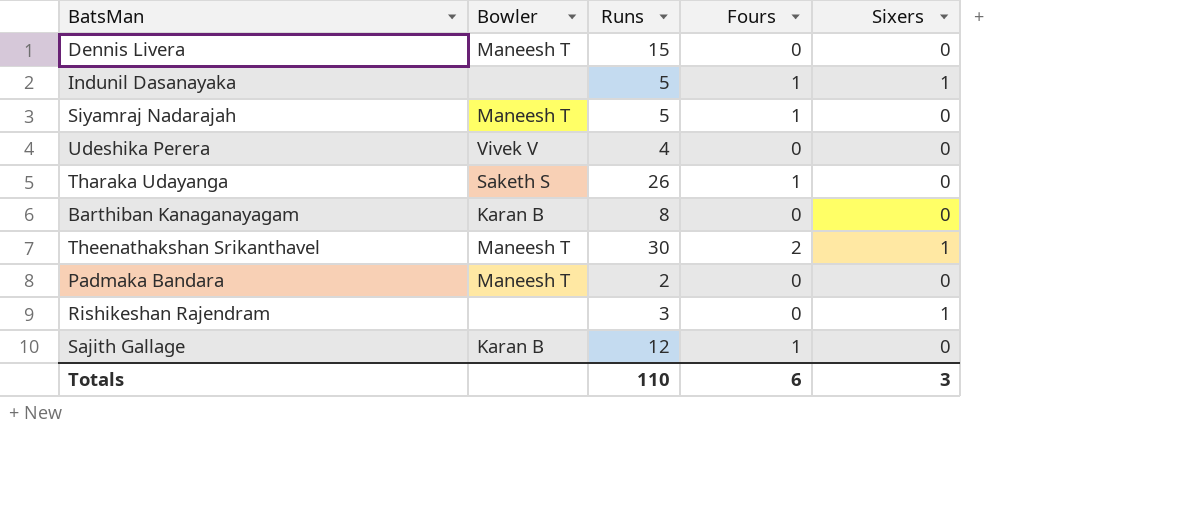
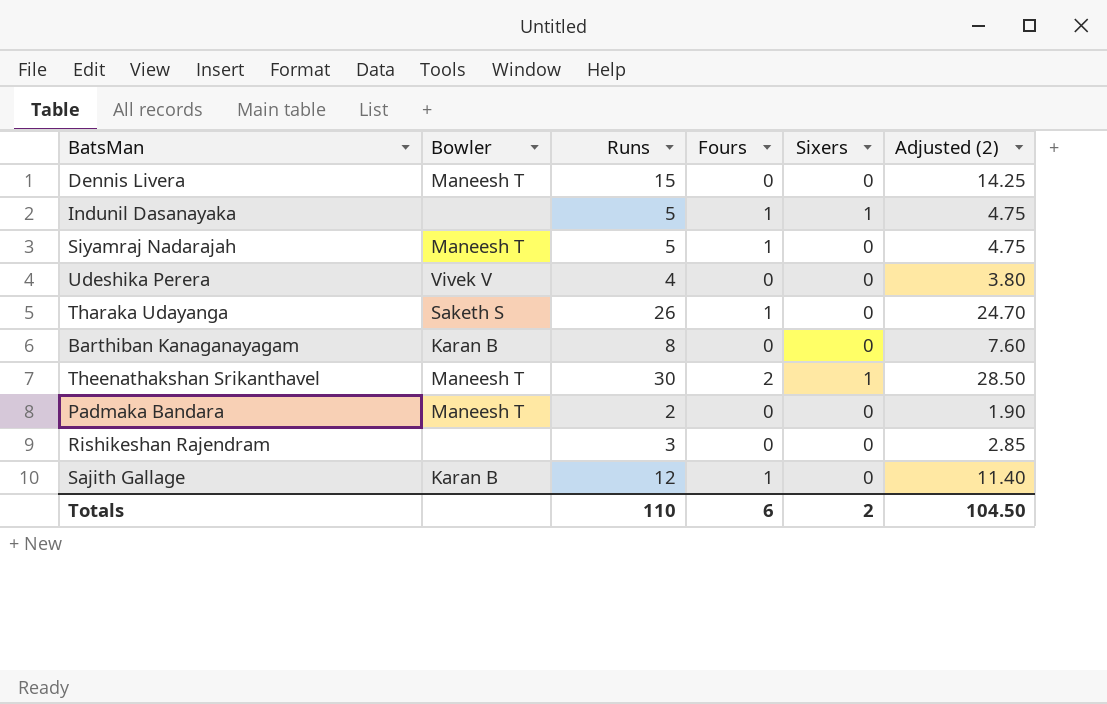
column Adjusted (2) | formula: none -> [Runs] * 0.95
Rishikeshan Rajendram | Sixers: 1 -> 0
Totals | Sixers: 3 -> 2

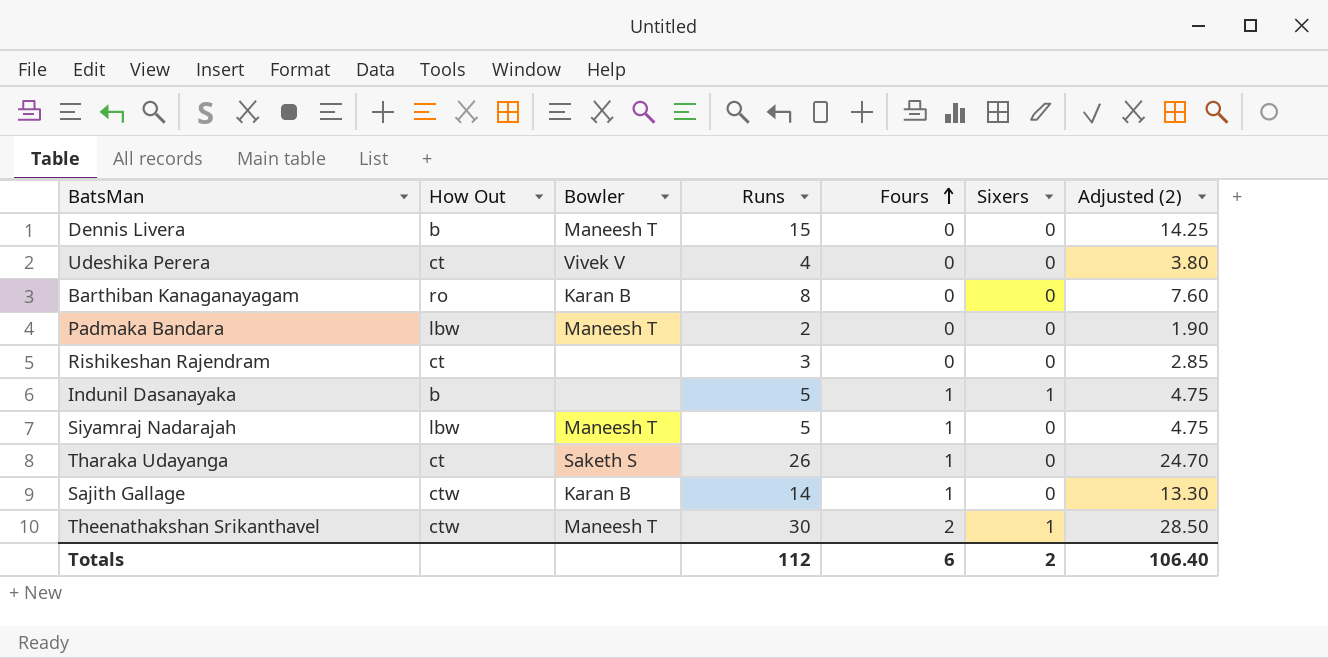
row order: none -> Fours ascending
column How Out | position: none -> 2
Sajith Gallage | Runs: 12 -> 14
Sajith Gallage | Adjusted (2): 11.40 -> 13.30
Totals | Runs: 110 -> 112
Totals | Adjusted (2): 104.50 -> 106.40

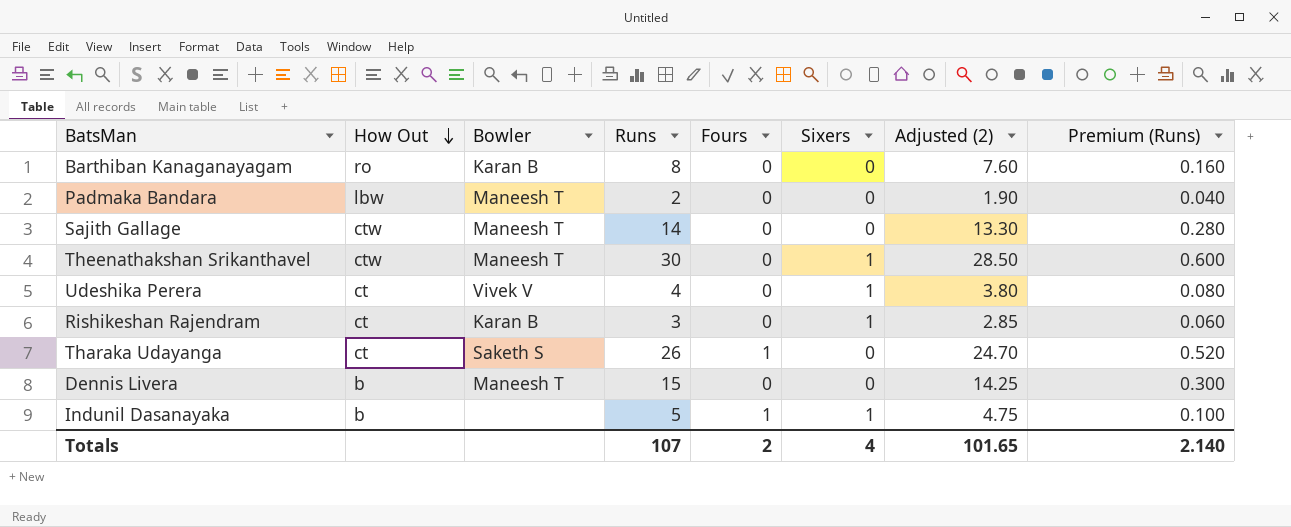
row order: Fours ascending -> How Out descending
column Premium (Runs) | formula: none -> [Runs] * 0.02
row Siyamraj Nadarajah: lbw | Maneesh T | 5 | 1 | 0 | 4.75 -> none
Sajith Gallage | Bowler: Karan B -> Maneesh T
Sajith Gallage | Fours: 1 -> 0
Theenathakshan Srikanthavel | Fours: 2 -> 0
Udeshika Perera | Sixers: 0 -> 1
Rishikeshan Rajendram | Bowler: none -> Karan B
Rishikeshan Rajendram | Sixers: 0 -> 1
Totals | Runs: 112 -> 107
Totals | Fours: 6 -> 2
Totals | Sixers: 2 -> 4
Totals | Adjusted (2): 106.40 -> 101.65

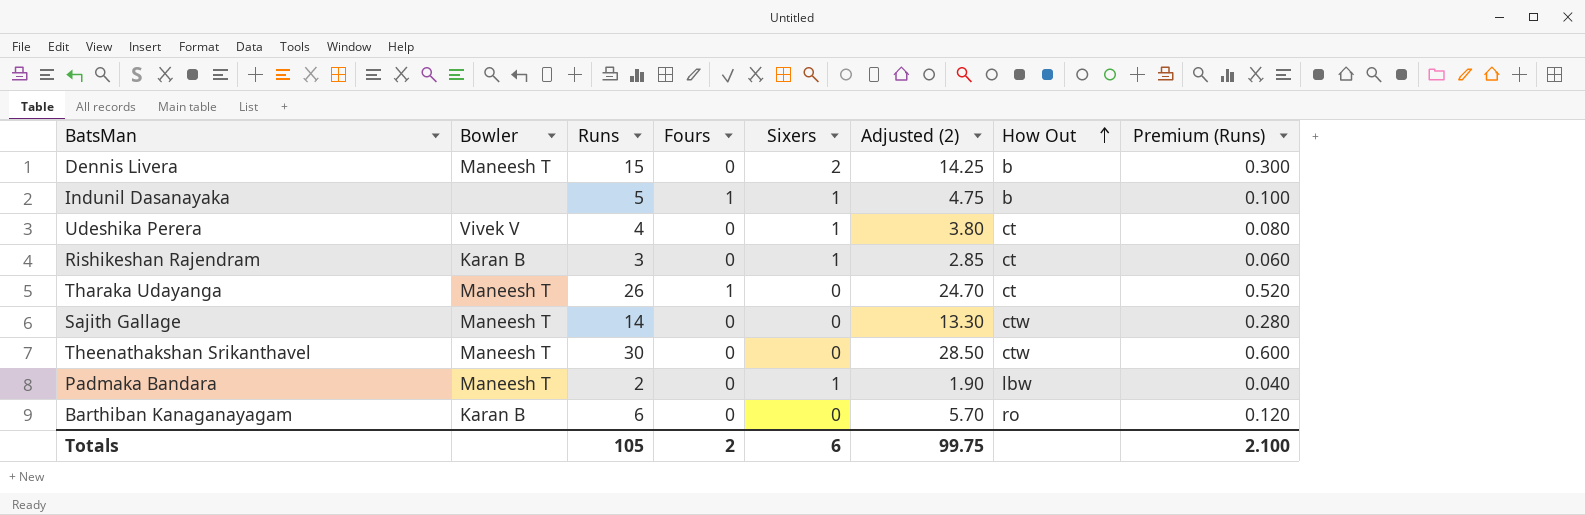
row order: How Out descending -> How Out ascending
column How Out | position: 2 -> 7
Dennis Livera | Sixers: 0 -> 2
Tharaka Udayanga | Bowler: Saketh S -> Maneesh T
Theenathakshan Srikanthavel | Sixers: 1 -> 0
Padmaka Bandara | Sixers: 0 -> 1
Barthiban Kanaganayagam | Runs: 8 -> 6
Barthiban Kanaganayagam | Adjusted (2): 7.60 -> 5.70
Barthiban Kanaganayagam | Premium (Runs): 0.160 -> 0.120
Totals | Runs: 107 -> 105
Totals | Sixers: 4 -> 6
Totals | Adjusted (2): 101.65 -> 99.75
Totals | Premium (Runs): 2.140 -> 2.100

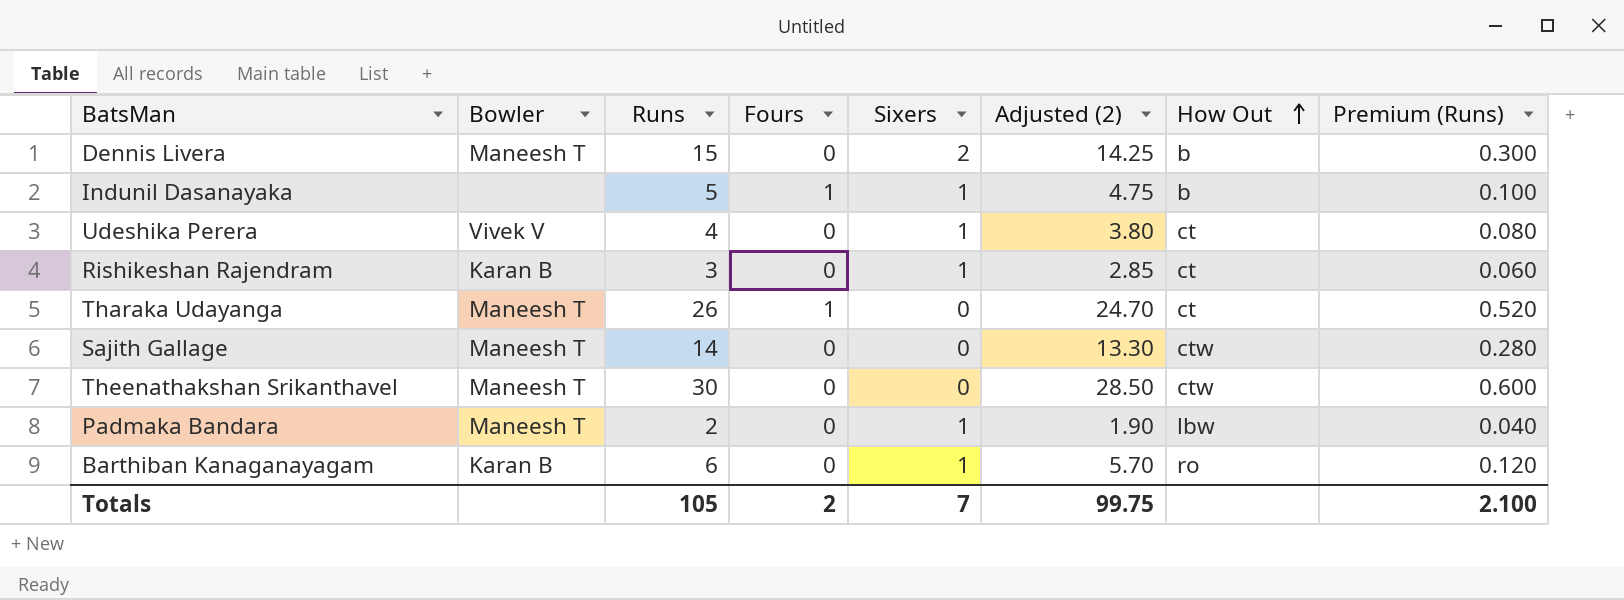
Barthiban Kanaganayagam | Sixers: 0 -> 1
Totals | Sixers: 6 -> 7

